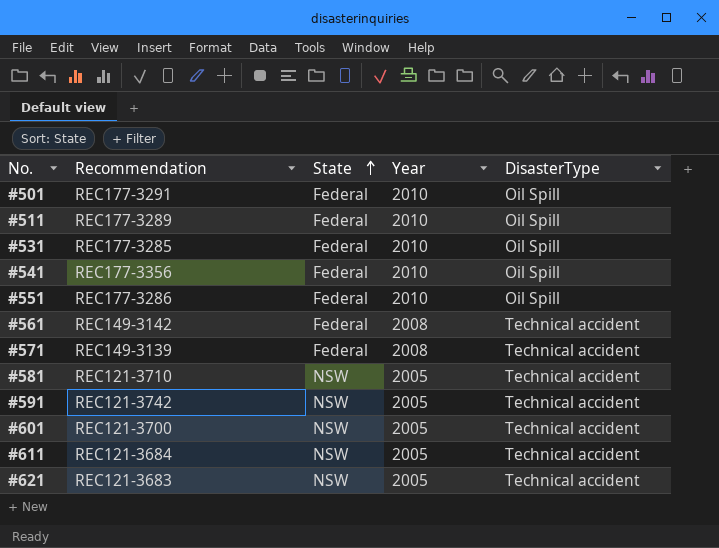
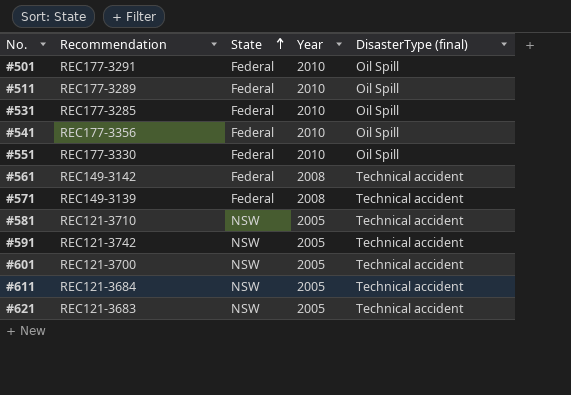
column name: DisasterType -> DisasterType (final)
#551 | Recommendation: REC177-3286 -> REC177-3330

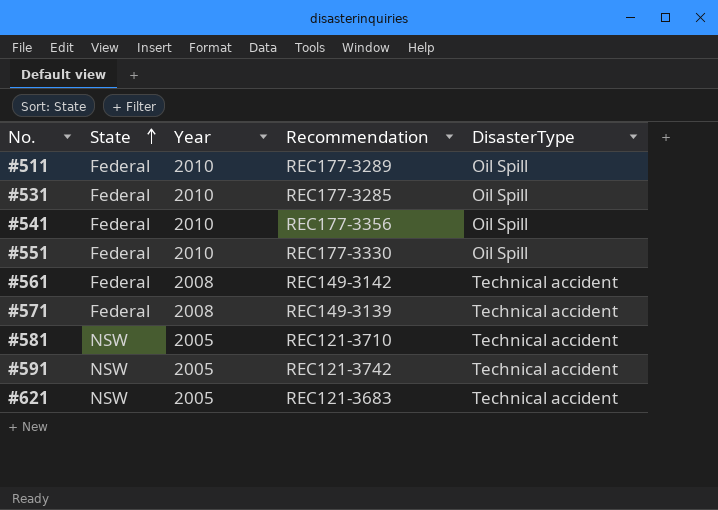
column Recommendation | position: 2 -> 4
column name: DisasterType (final) -> DisasterType
row #501: REC177-3291 | Federal | 2010 | Oil Spill -> none
row #601: REC121-3700 | NSW | 2005 | Technical accident -> none
row #611: REC121-3684 | NSW | 2005 | Technical accident -> none

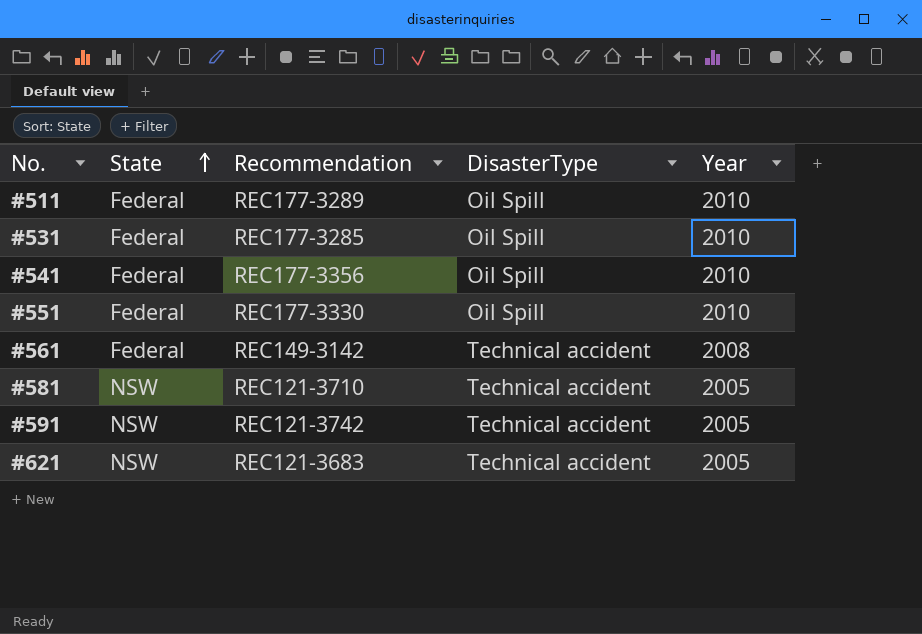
column Year | position: 3 -> 5
row #571: Federal | 2008 | REC149-3139 | Technical accident -> none

